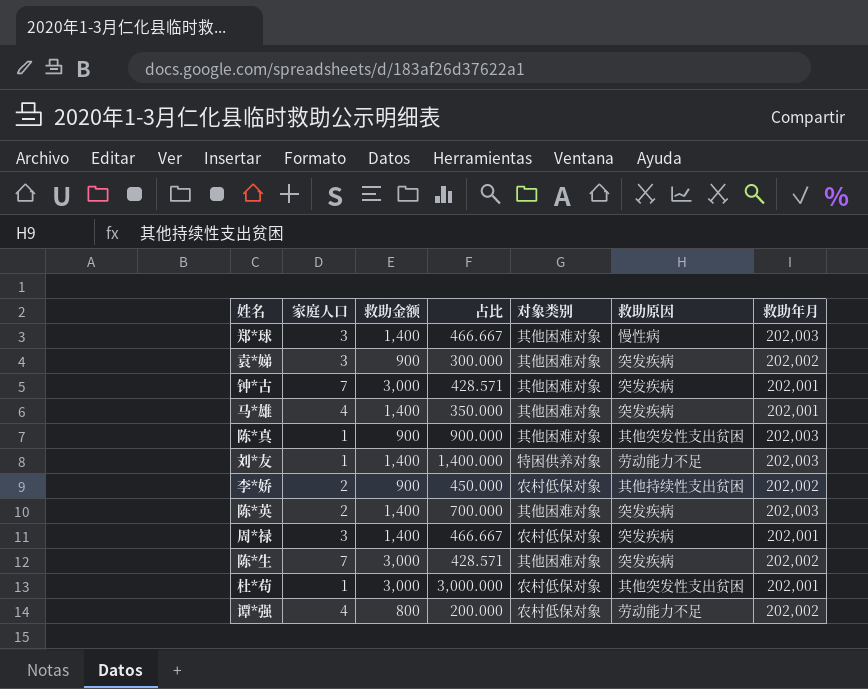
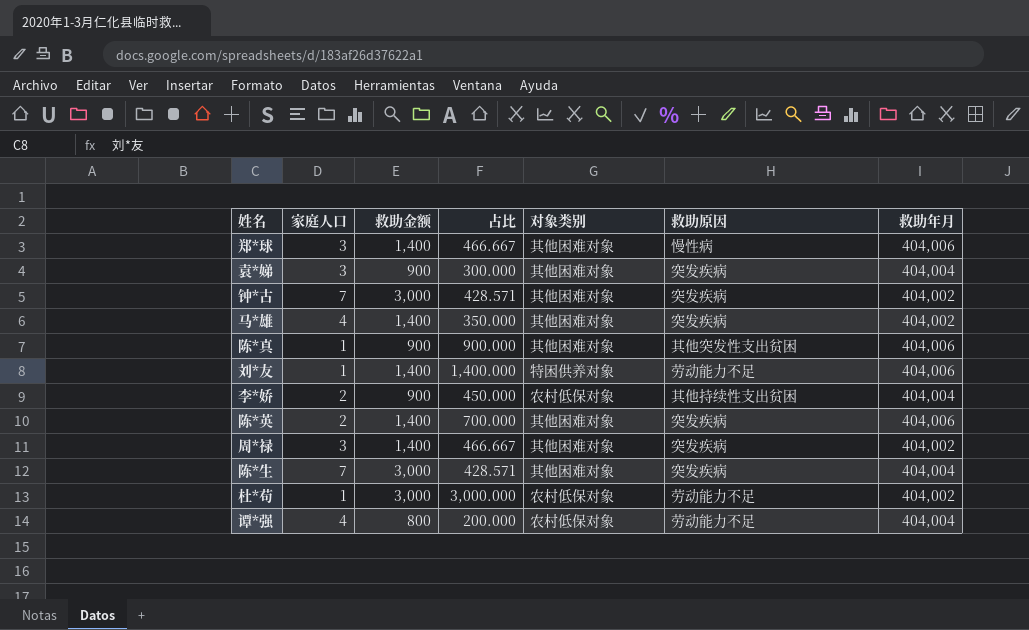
郑*球 | 救助年月: 202,003 -> 404,006
袁*娣 | 救助年月: 202,002 -> 404,004
钟*古 | 救助年月: 202,001 -> 404,002
马*雄 | 救助年月: 202,001 -> 404,002
陈*真 | 救助年月: 202,003 -> 404,006
刘*友 | 救助年月: 202,003 -> 404,006
李*娇 | 救助年月: 202,002 -> 404,004
陈*英 | 救助年月: 202,003 -> 404,006
周*禄 | 对象类别: 农村低保对象 -> 其他困难对象
周*禄 | 救助年月: 202,001 -> 404,002
陈*生 | 救助年月: 202,002 -> 404,004
杜*苟 | 救助原因: 其他突发性支出贫困 -> 劳动能力不足
杜*苟 | 救助年月: 202,001 -> 404,002
谭*强 | 救助年月: 202,002 -> 404,004

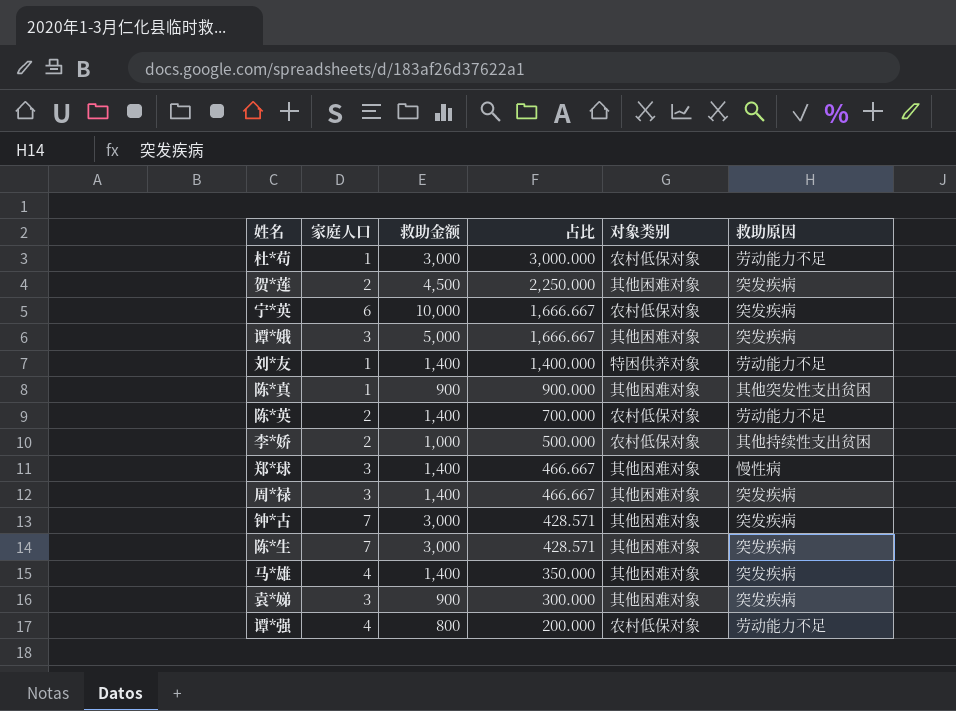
row order: none -> 占比 descending
column 救助年月 | position: 7 -> none
row 贺*莲: none -> 2 | 4,500 | 2,250.000 | 其他困难对象 | 突发疾病
row 宁*英: none -> 6 | 10,000 | 1,666.667 | 农村低保对象 | 突发疾病
row 谭*娥: none -> 3 | 5,000 | 1,666.667 | 其他困难对象 | 突发疾病
陈*英 | 对象类别: 其他困难对象 -> 农村低保对象
陈*英 | 救助原因: 突发疾病 -> 劳动能力不足
李*娇 | 救助金额: 900 -> 1,000
李*娇 | 占比: 450.000 -> 500.000

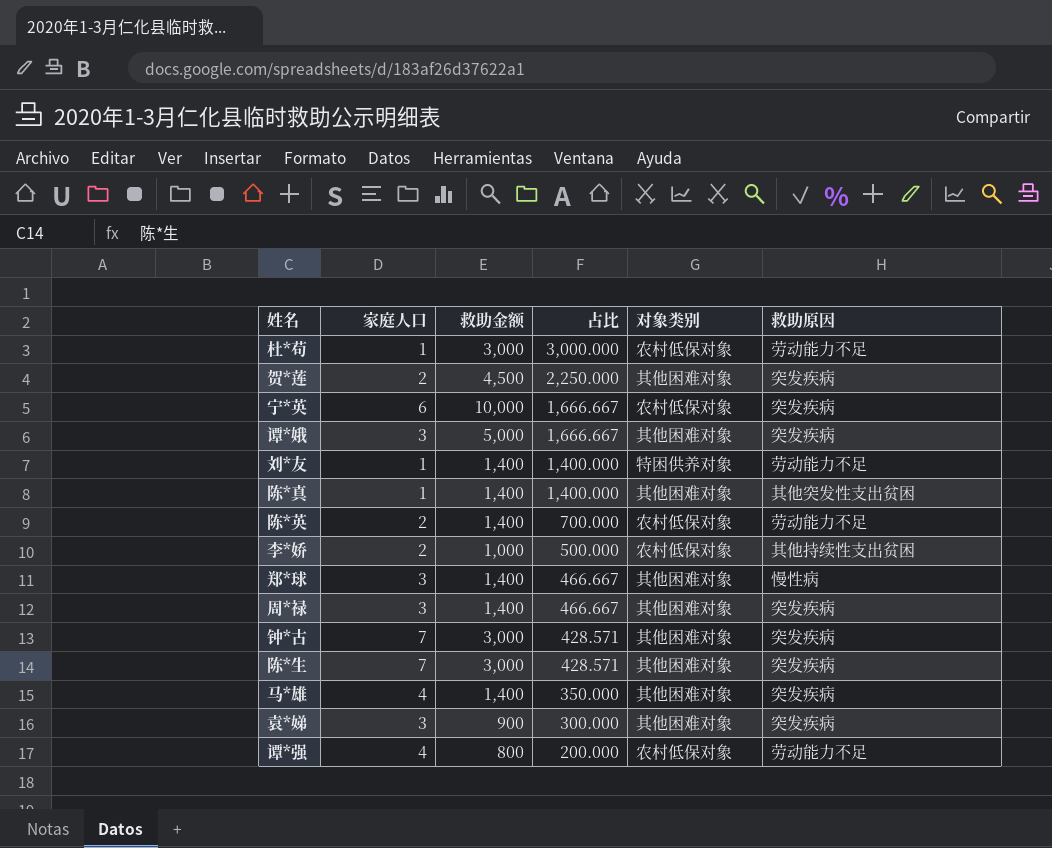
陈*真 | 救助金额: 900 -> 1,400
陈*真 | 占比: 900.000 -> 1,400.000

